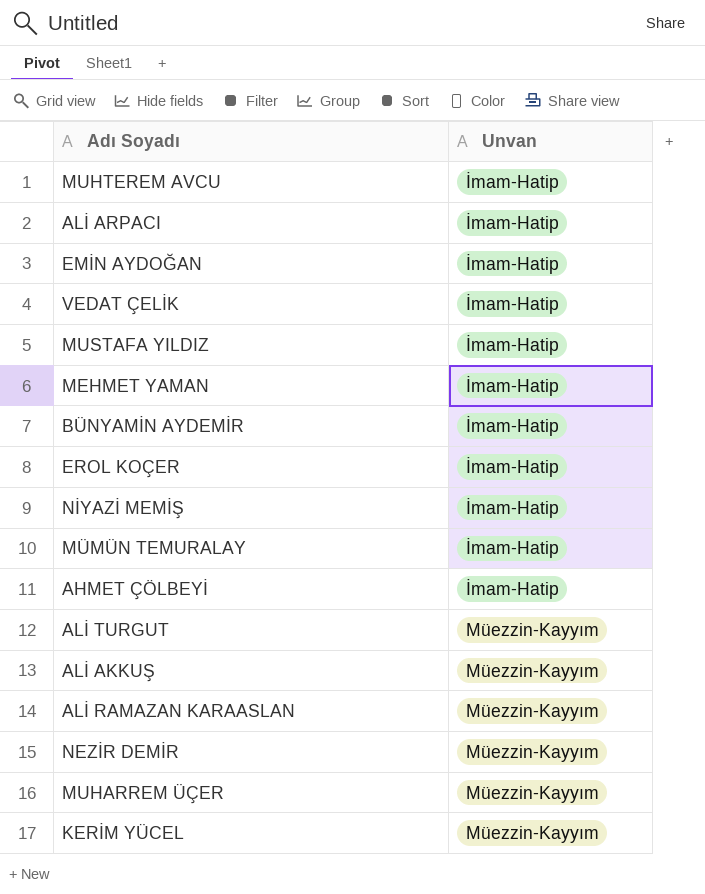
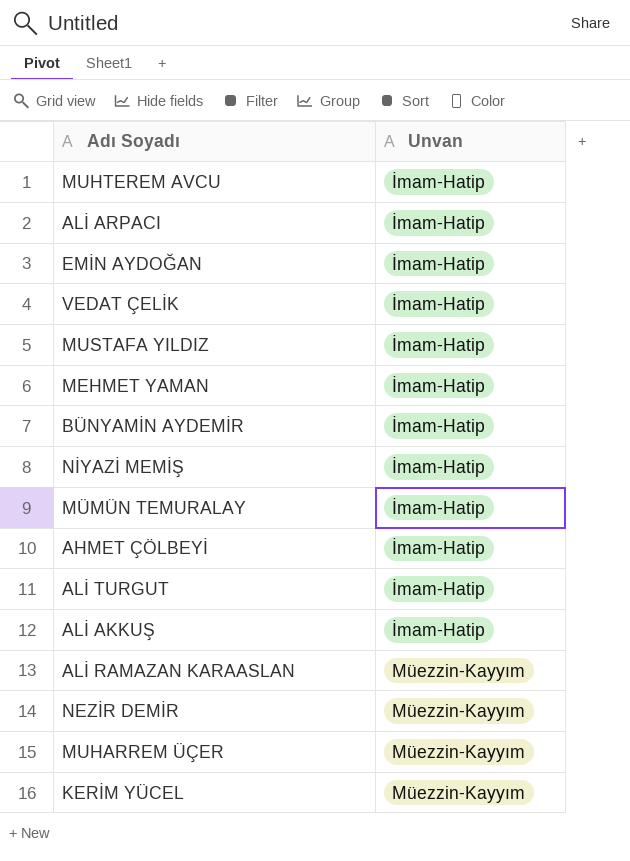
row EROL KOÇER: İmam-Hatip -> none
ALİ TURGUT | Unvan: Müezzin-Kayyım -> İmam-Hatip
ALİ AKKUŞ | Unvan: Müezzin-Kayyım -> İmam-Hatip

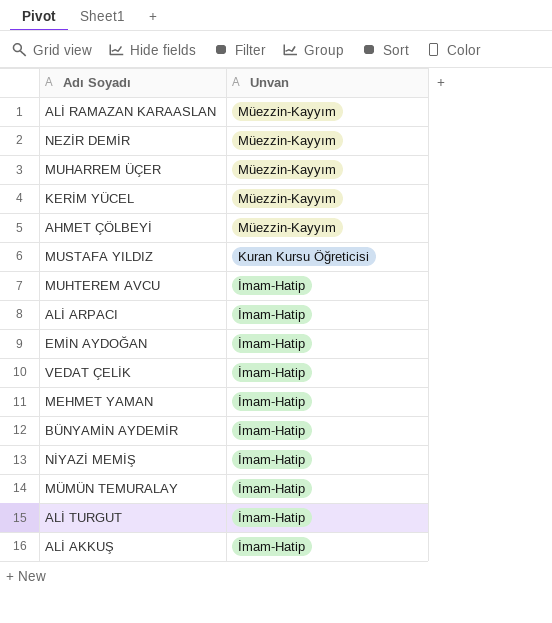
row order: Unvan ascending -> Unvan descending
AHMET ÇÖLBEYİ | Unvan: İmam-Hatip -> Müezzin-Kayyım
MUSTAFA YILDIZ | Unvan: İmam-Hatip -> Kuran Kursu Öğreticisi

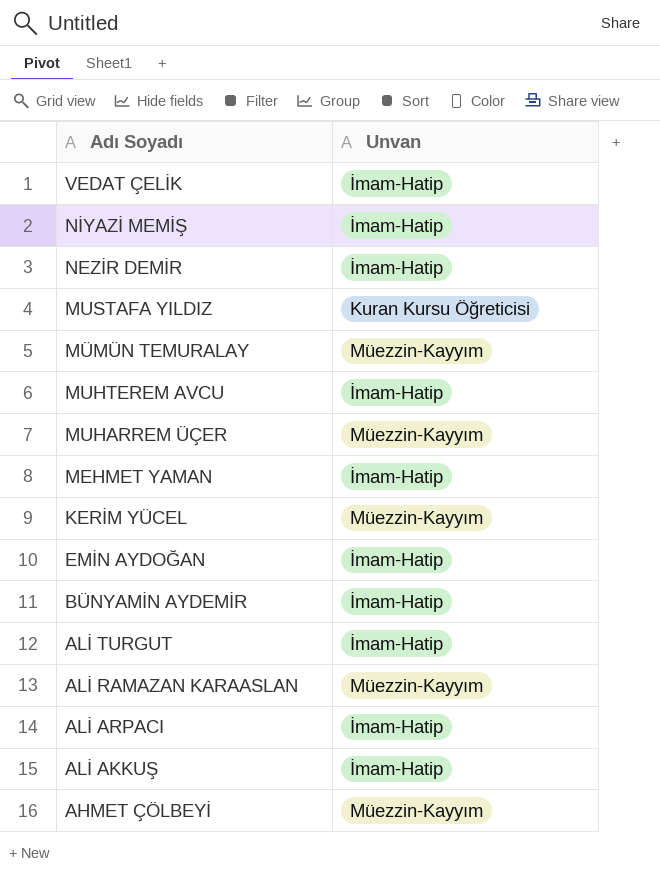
row order: Unvan descending -> Adı Soyadı descending
NEZİR DEMİR | Unvan: Müezzin-Kayyım -> İmam-Hatip
MÜMÜN TEMURALAY | Unvan: İmam-Hatip -> Müezzin-Kayyım

